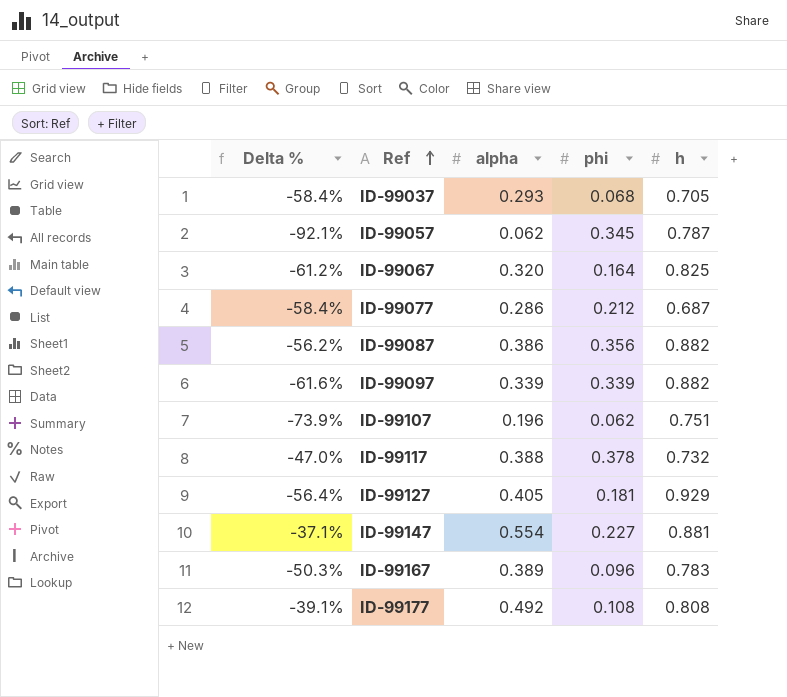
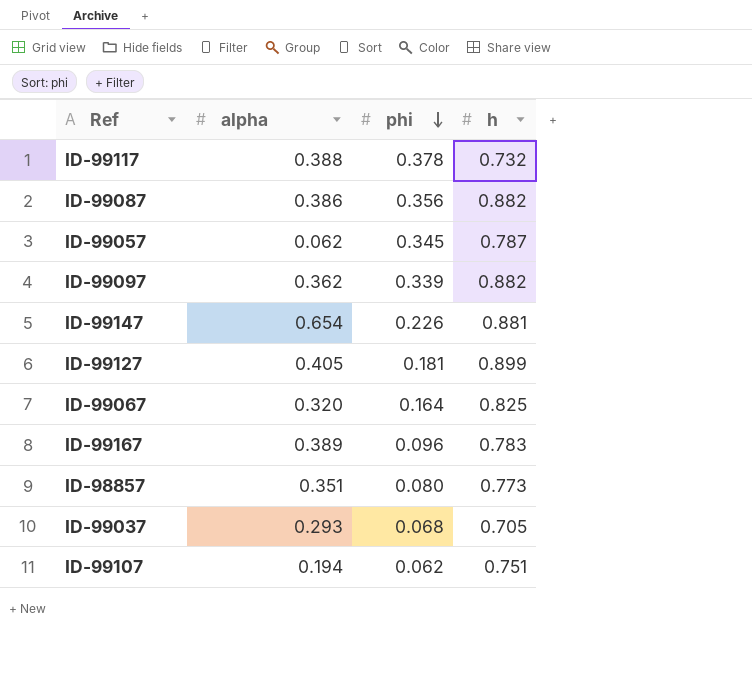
row order: Ref ascending -> phi descending
column Delta % | formula: ([alpha] - [h]) / [h] -> none
row ID-99077: -58.4% | 0.286 | 0.212 | 0.687 -> none
row ID-99177: -39.1% | 0.492 | 0.108 | 0.808 -> none
ID-99097 | alpha: 0.339 -> 0.362
ID-99147 | alpha: 0.554 -> 0.654
ID-99147 | phi: 0.227 -> 0.226
ID-99127 | h: 0.929 -> 0.899
row ID-98857: none -> 0.351 | 0.080 | 0.773
ID-99107 | alpha: 0.196 -> 0.194

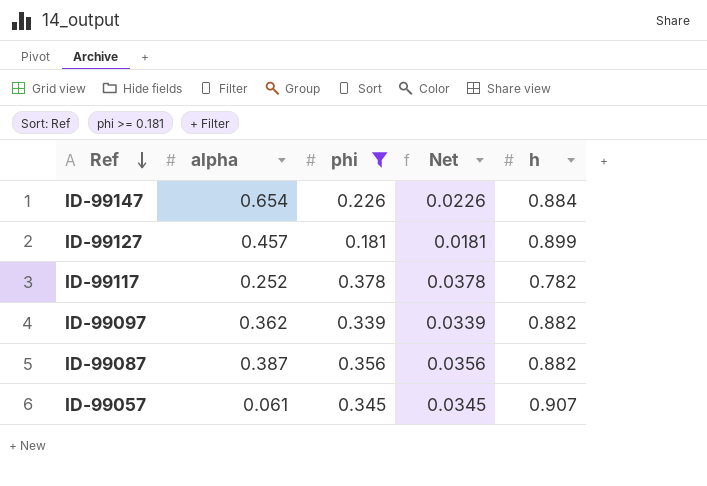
filter: none -> phi >= 0.181
row order: phi descending -> Ref descending
column Net | formula: none -> [phi] * 0.1
ID-99147 | h: 0.881 -> 0.884
ID-99127 | alpha: 0.405 -> 0.457
ID-99117 | alpha: 0.388 -> 0.252
ID-99117 | h: 0.732 -> 0.782
ID-99087 | alpha: 0.386 -> 0.387
ID-99057 | alpha: 0.062 -> 0.061
ID-99057 | h: 0.787 -> 0.907

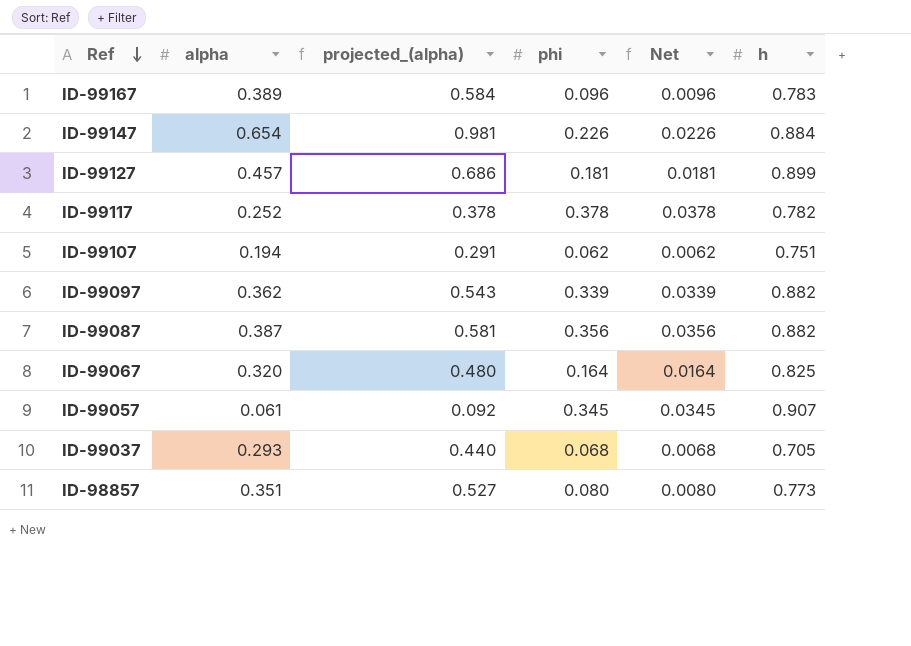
filter: phi >= 0.181 -> none
column projected_(alpha) | formula: none -> [alpha] * 1.5

